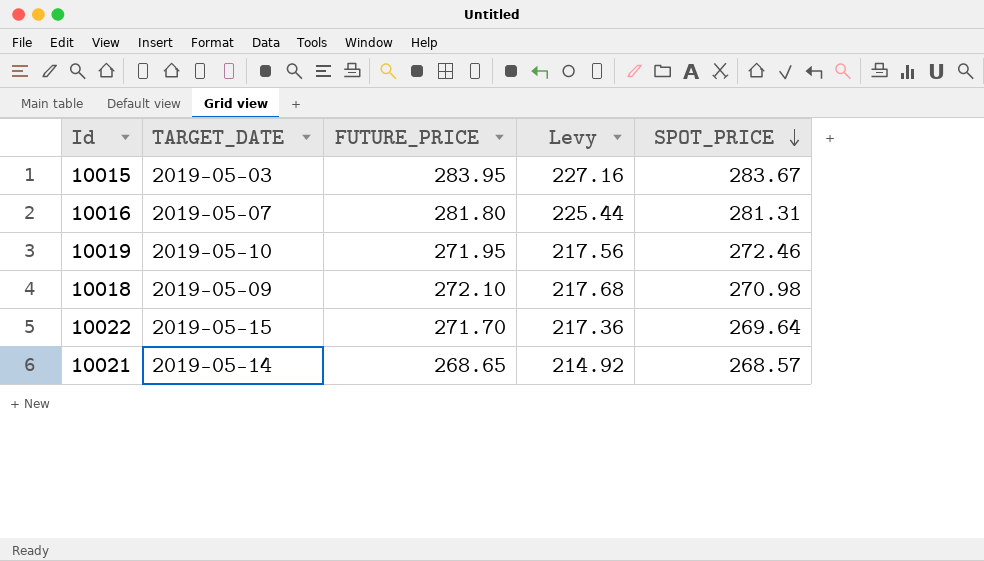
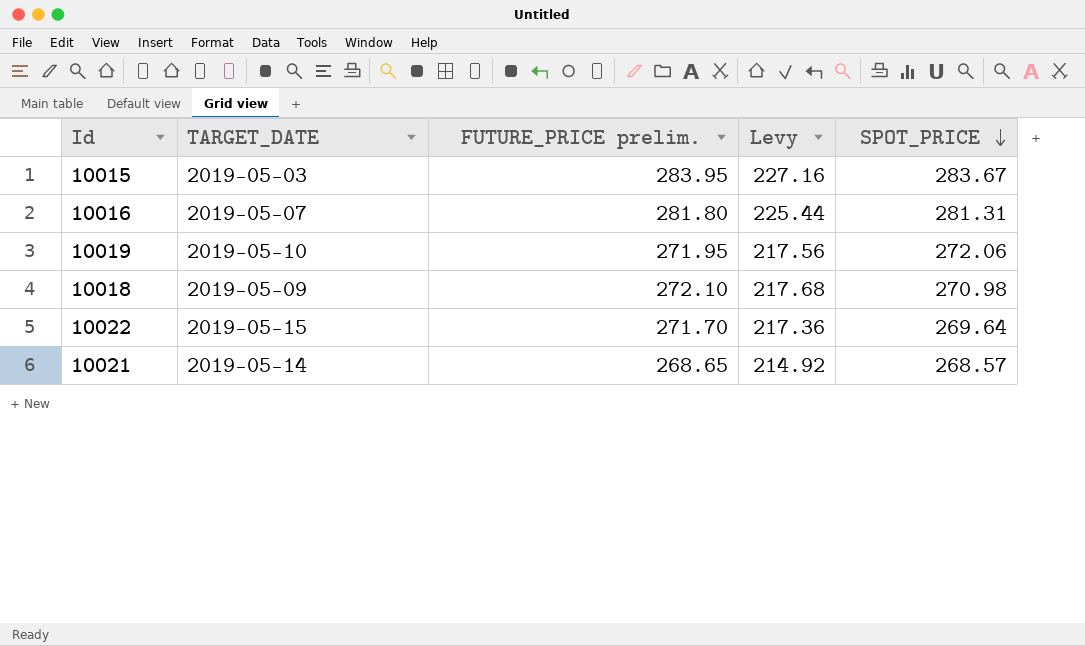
column name: FUTURE_PRICE -> FUTURE_PRICE prelim.
10019 | SPOT_PRICE: 272.46 -> 272.06

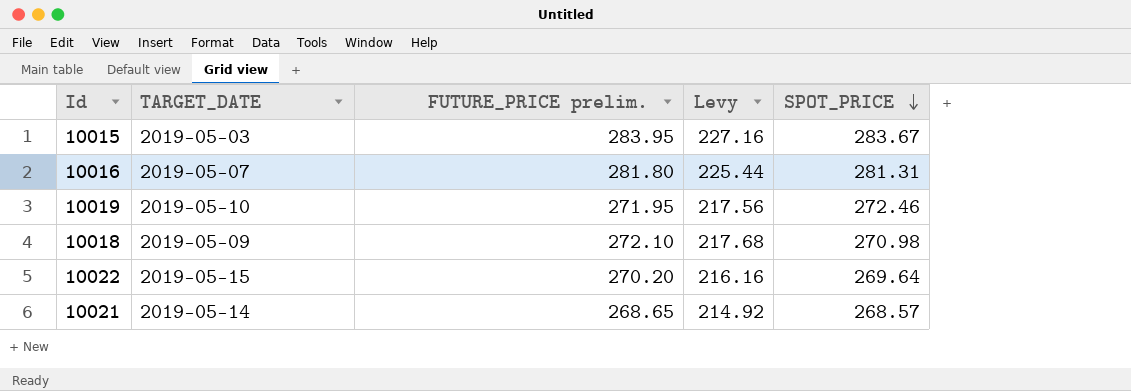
10019 | SPOT_PRICE: 272.06 -> 272.46
10022 | FUTURE_PRICE prelim.: 271.70 -> 270.20
10022 | Levy: 217.36 -> 216.16

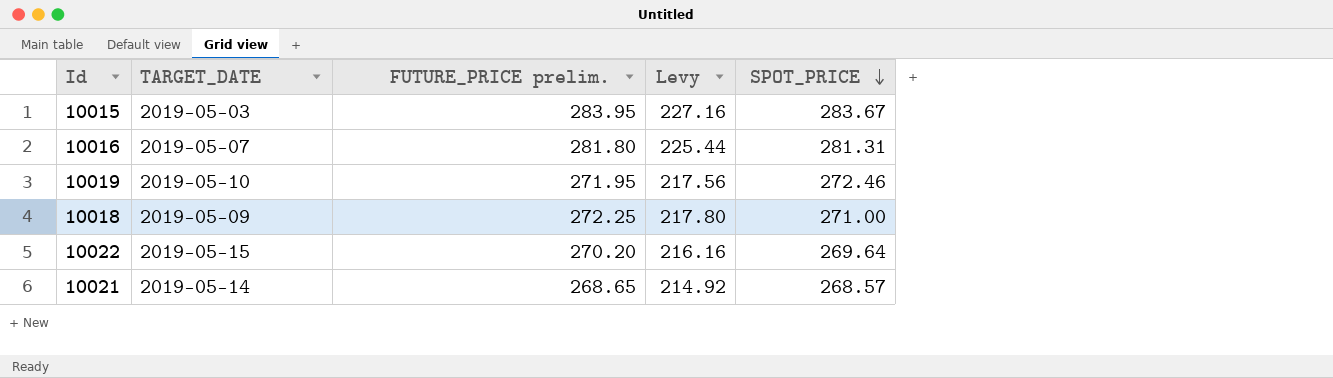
10018 | FUTURE_PRICE prelim.: 272.10 -> 272.25
10018 | Levy: 217.68 -> 217.80
10018 | SPOT_PRICE: 270.98 -> 271.00

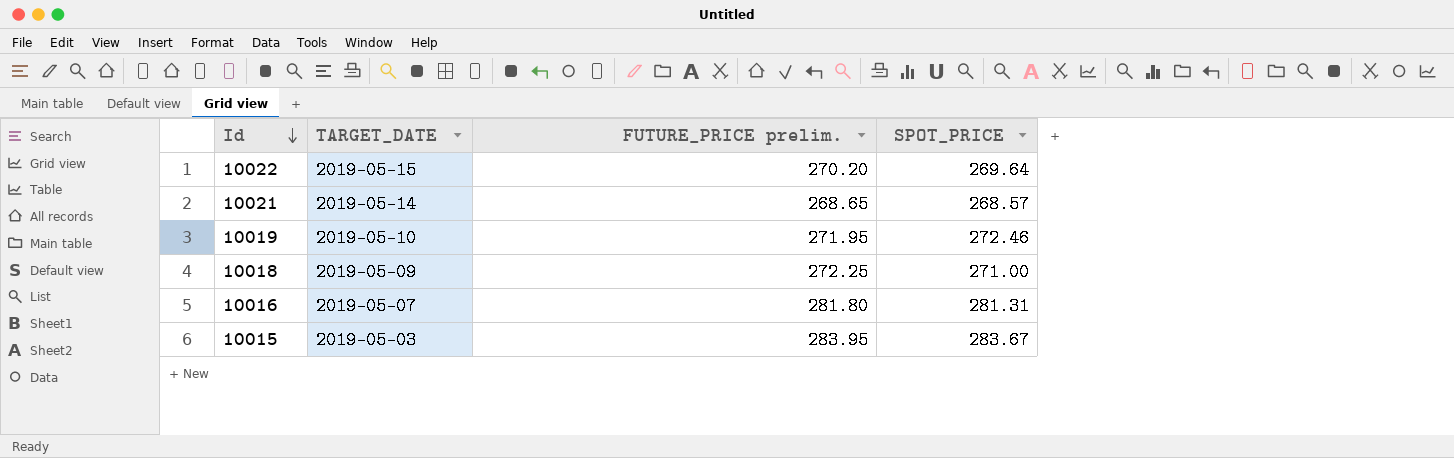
row order: SPOT_PRICE descending -> Id descending
column Levy | formula: [FUTURE_PRICE prelim.] * 0.8 -> none

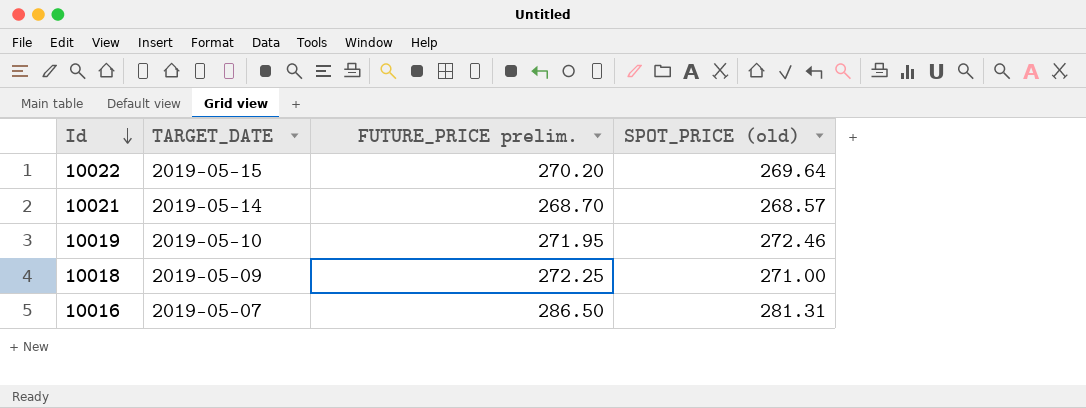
column name: SPOT_PRICE -> SPOT_PRICE (old)
row 10015: 2019-05-03 | 283.95 | 283.67 -> none
10021 | FUTURE_PRICE prelim.: 268.65 -> 268.70
10016 | FUTURE_PRICE prelim.: 281.80 -> 286.50

